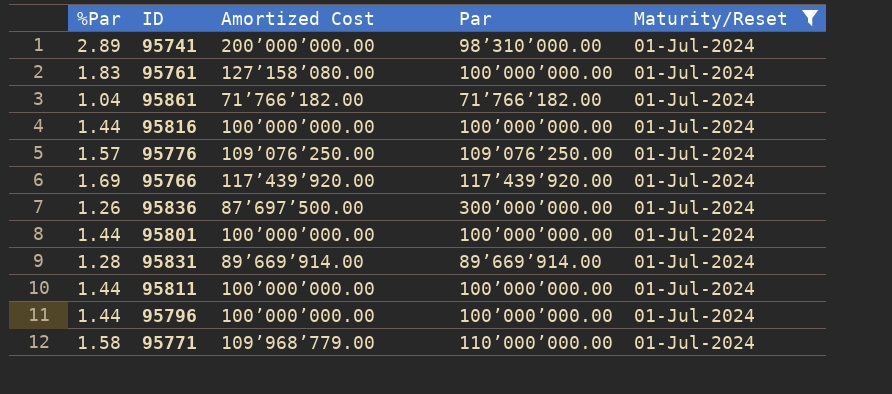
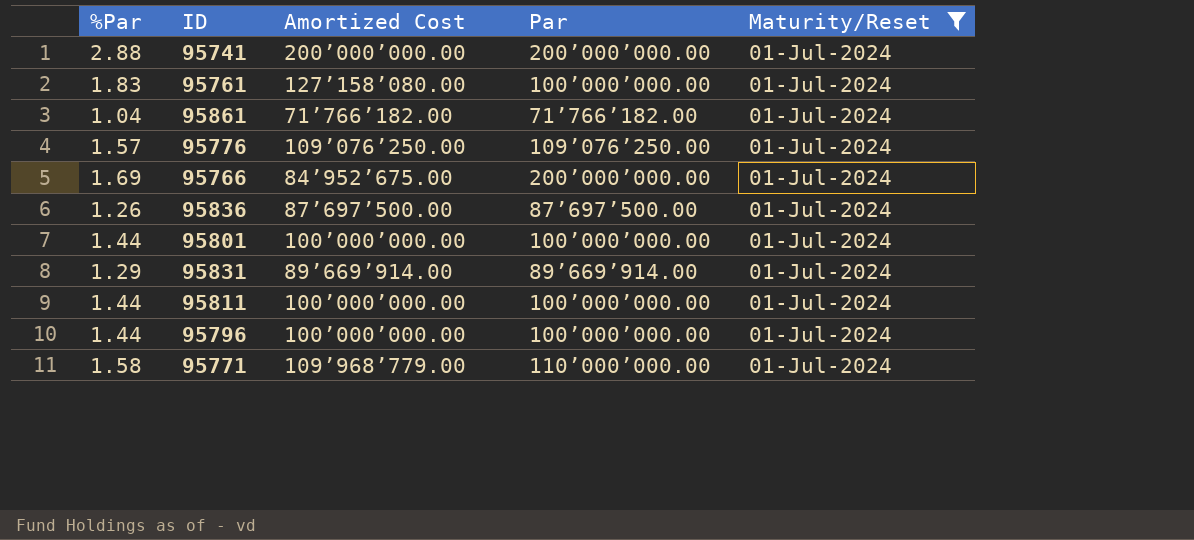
row 95816: 1.44 | 100’000’000.00 | 100’000’000.00 | 01-Jul-2024 -> none
95741 | %Par: 2.89 -> 2.88
95741 | Par: 98’310’000.00 -> 200’000’000.00
95766 | Amortized Cost: 117’439’920.00 -> 84’952’675.00
95766 | Par: 117’439’920.00 -> 200’000’000.00
95836 | Par: 300’000’000.00 -> 87’697’500.00
95831 | %Par: 1.28 -> 1.29

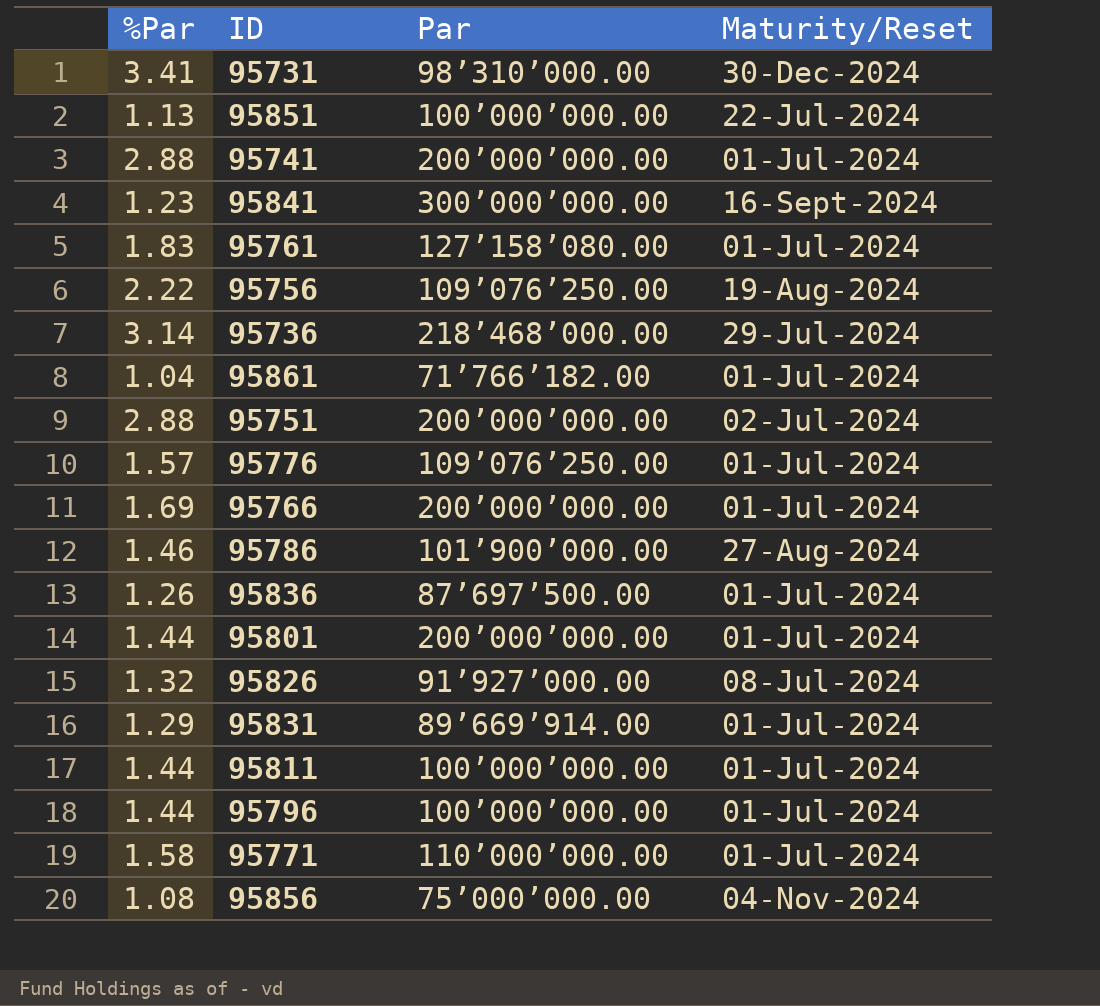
filter: Maturity/Reset = 01-Jul-2024 -> none
column Amortized Cost | position: 3 -> none
95761 | Par: 100’000’000.00 -> 127’158’080.00
95801 | Par: 100’000’000.00 -> 200’000’000.00

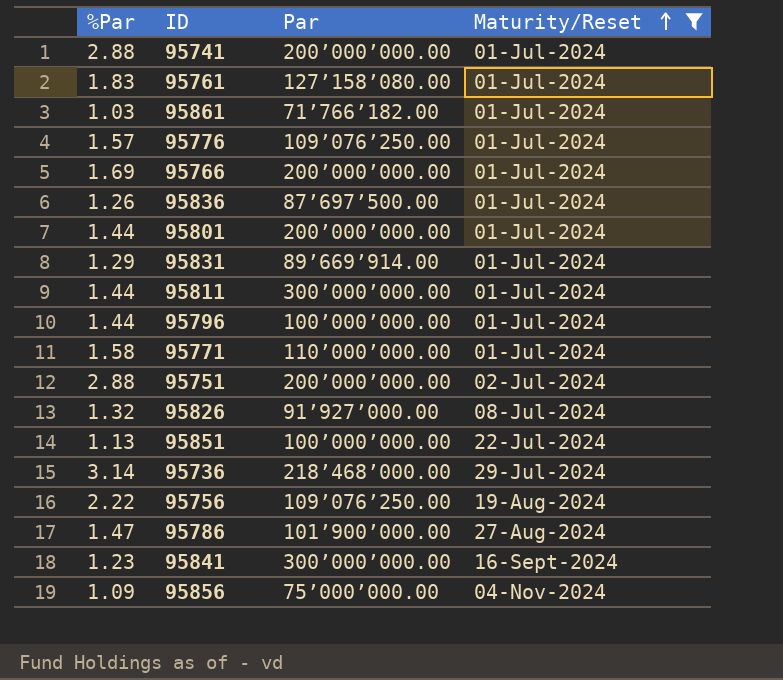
filter: none -> Maturity/Reset != 30-Dec-2024
row order: none -> Maturity/Reset ascending
95861 | %Par: 1.04 -> 1.03
95811 | Par: 100’000’000.00 -> 300’000’000.00
95786 | %Par: 1.46 -> 1.47
95856 | %Par: 1.08 -> 1.09

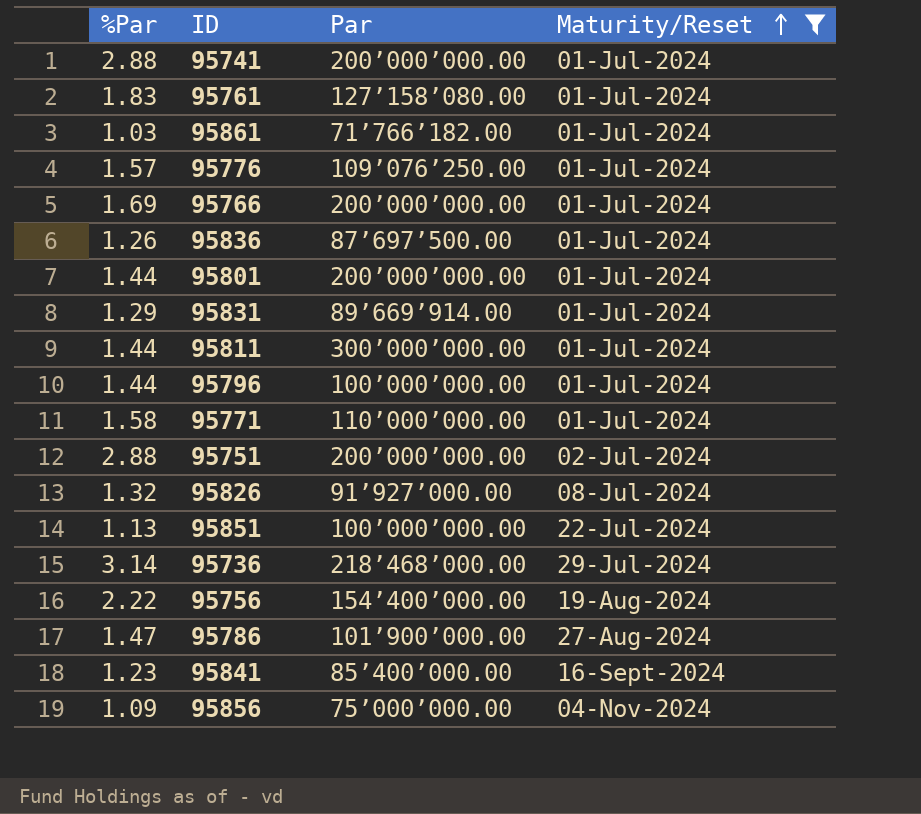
95756 | Par: 109’076’250.00 -> 154’400’000.00
95841 | Par: 300’000’000.00 -> 85’400’000.00

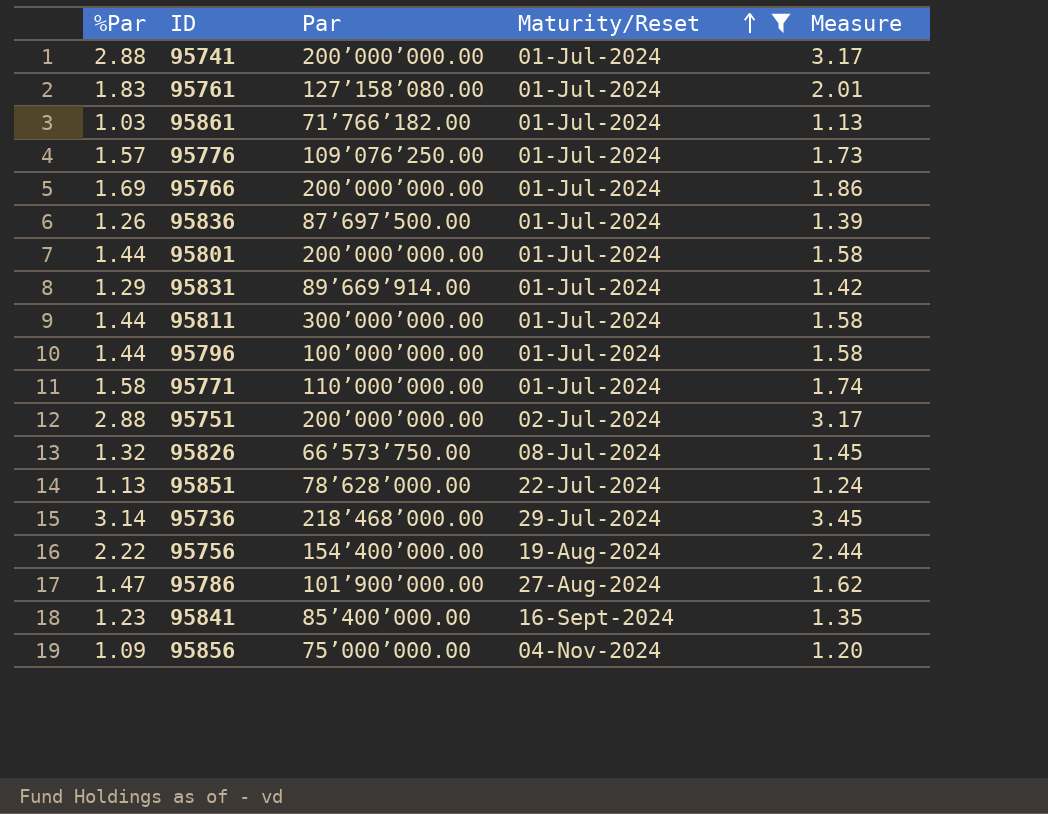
column Measure | formula: none -> [%Par] * 1.1
95826 | Par: 91’927’000.00 -> 66’573’750.00
95851 | Par: 100’000’000.00 -> 78’628’000.00

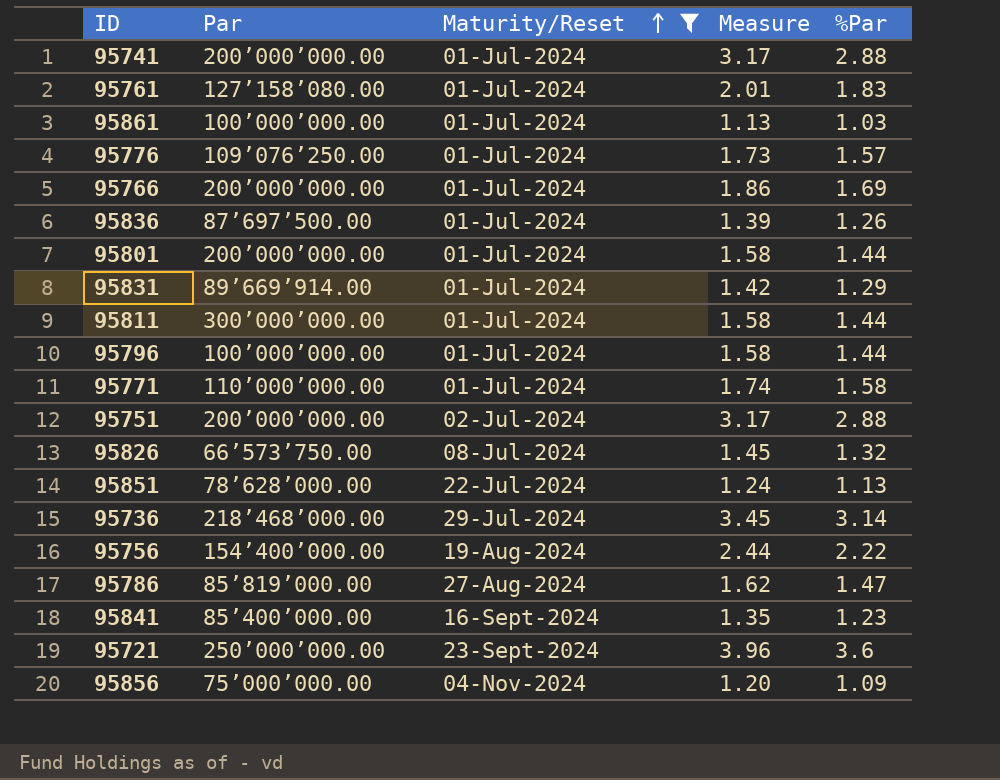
column %Par | position: 1 -> 5
95861 | Par: 71’766’182.00 -> 100’000’000.00
95786 | Par: 101’900’000.00 -> 85’819’000.00
row 95721: none -> 250’000’000.00 | 23-Sept-2024 | 3.96 | 3.6

